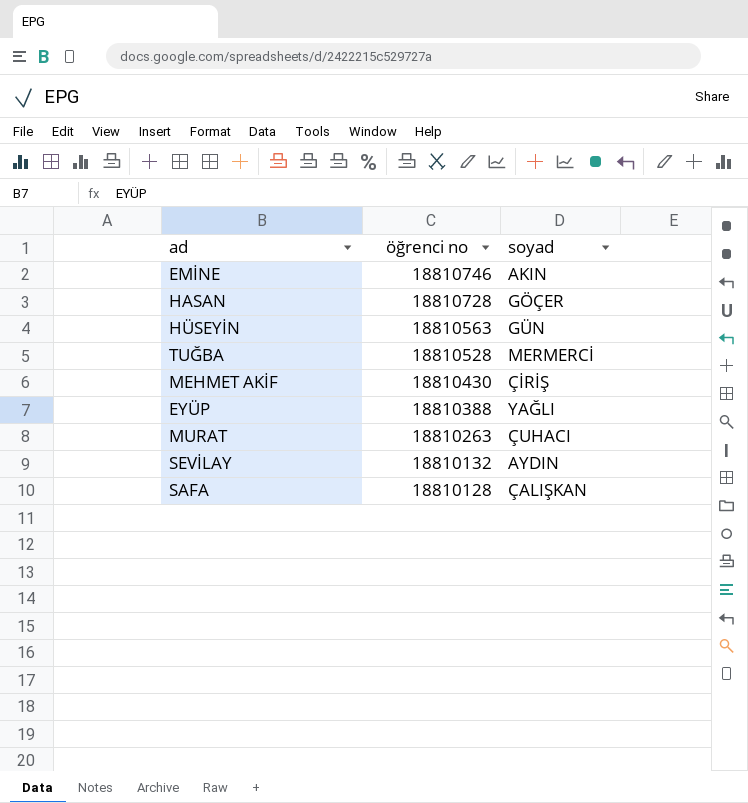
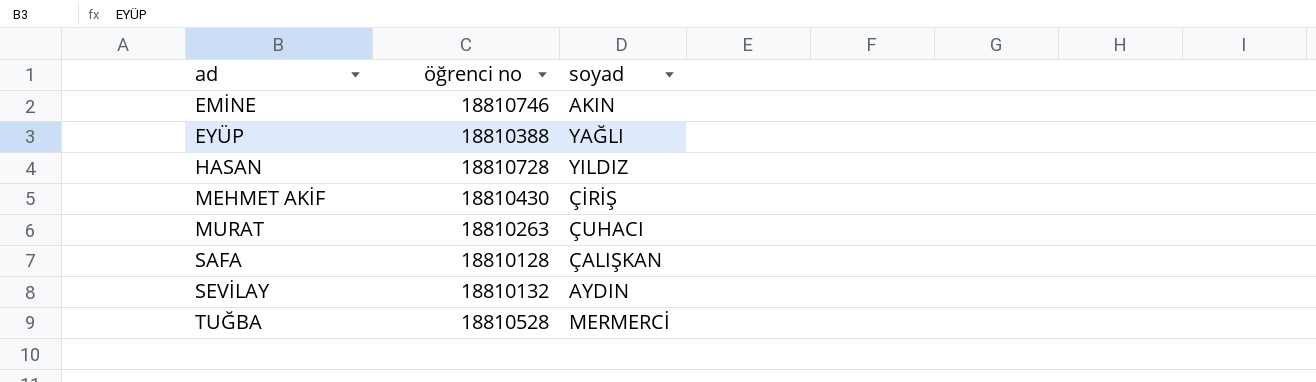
row order: öğrenci no descending -> ad ascending
row HÜSEYİN: 18810563 | GÜN -> none
HASAN | soyad: GÖÇER -> YILDIZ

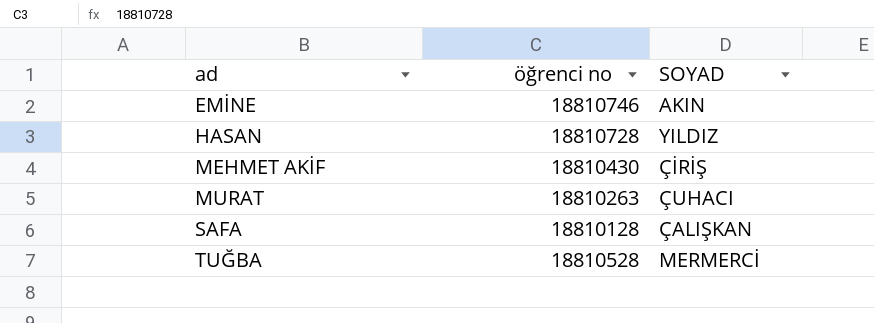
column name: soyad -> SOYAD
row EYÜP: 18810388 | YAĞLI -> none
row SEVİLAY: 18810132 | AYDIN -> none

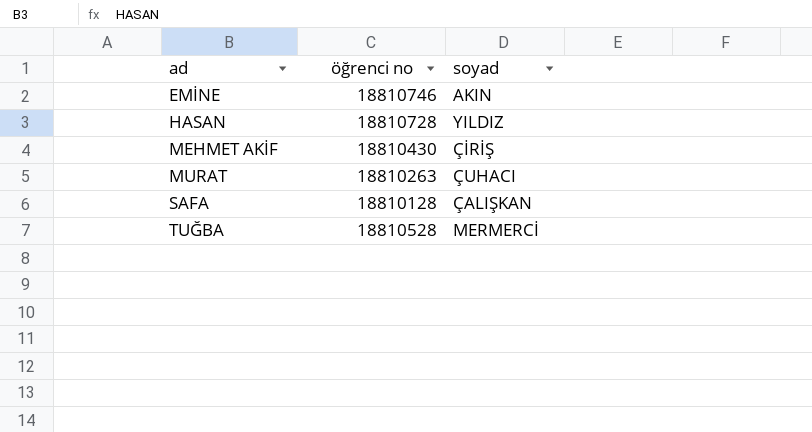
column name: SOYAD -> soyad

